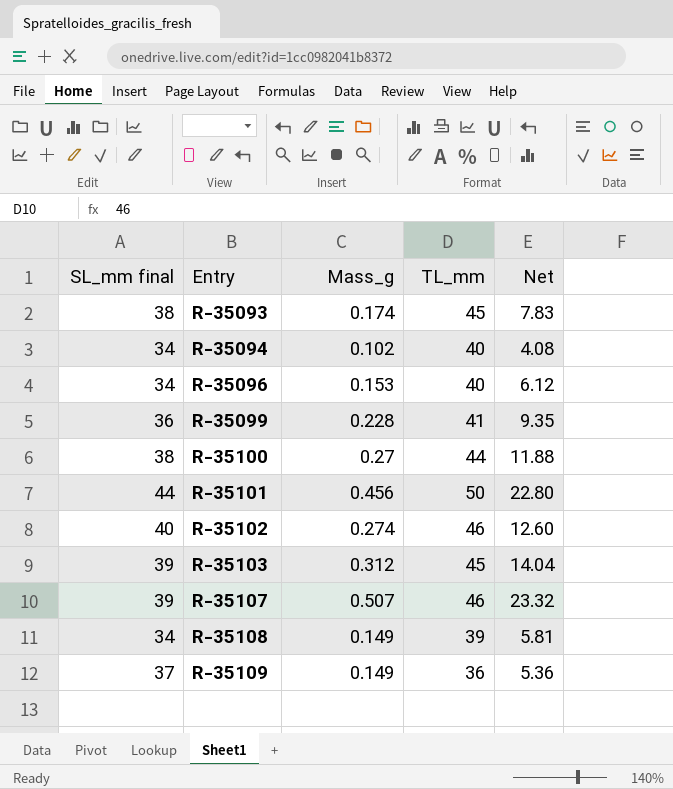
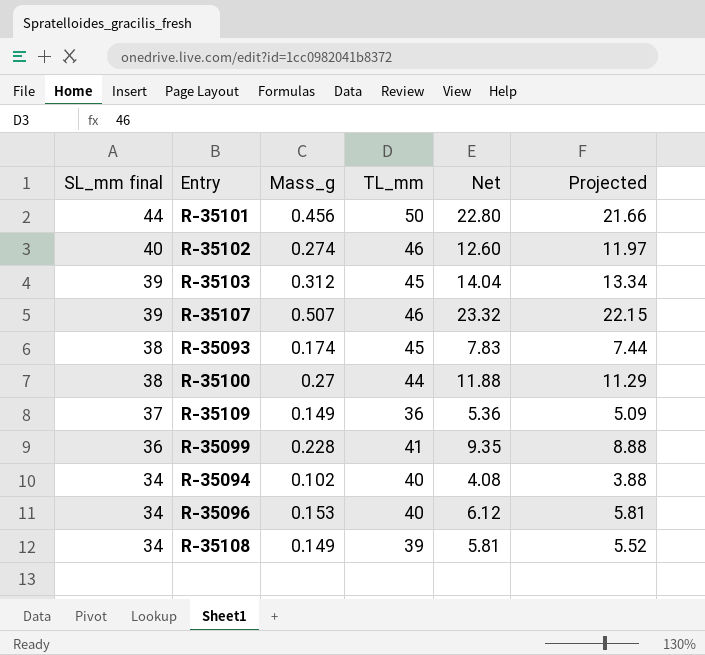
row order: Entry ascending -> SL_mm final descending
column Projected | formula: none -> [Net] * 0.95

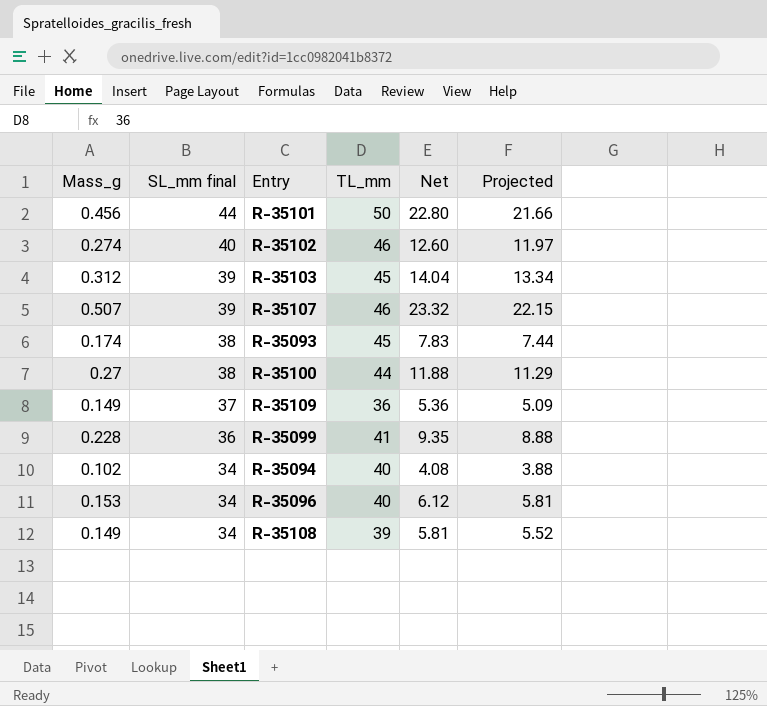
column Mass_g | position: 3 -> 1

